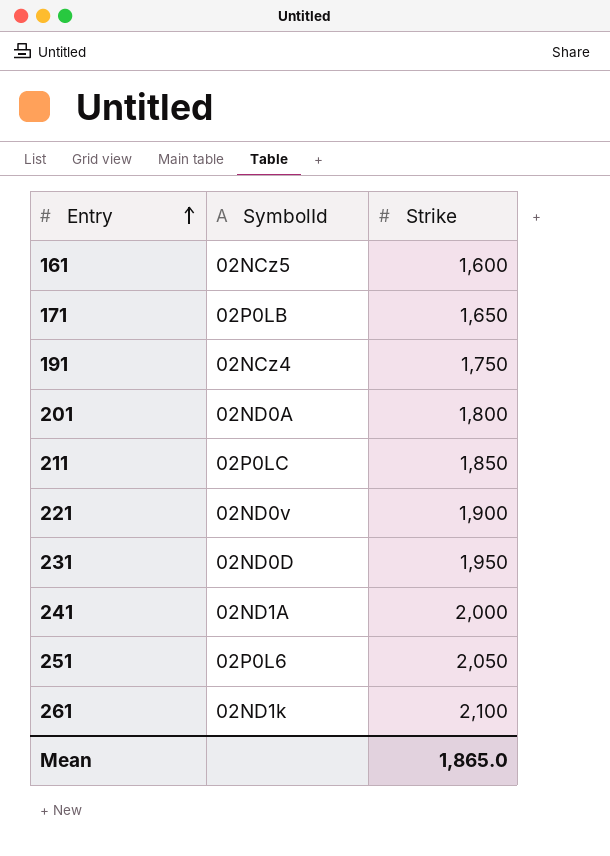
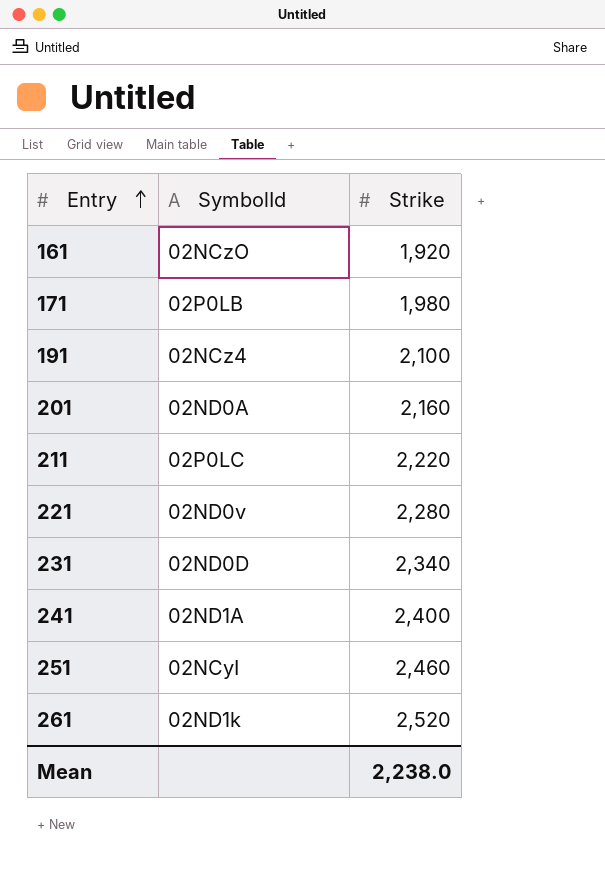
161 | SymbolId: 02NCz5 -> 02NCzO
161 | Strike: 1,600 -> 1,920
171 | Strike: 1,650 -> 1,980
191 | Strike: 1,750 -> 2,100
201 | Strike: 1,800 -> 2,160
211 | Strike: 1,850 -> 2,220
221 | Strike: 1,900 -> 2,280
231 | Strike: 1,950 -> 2,340
241 | Strike: 2,000 -> 2,400
251 | SymbolId: 02P0L6 -> 02NCyI
251 | Strike: 2,050 -> 2,460
261 | Strike: 2,100 -> 2,520
Mean | Strike: 1,865.0 -> 2,238.0

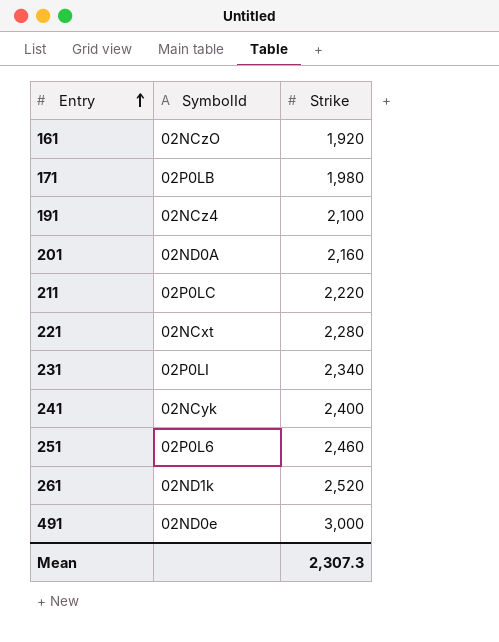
221 | SymbolId: 02ND0v -> 02NCxt
231 | SymbolId: 02ND0D -> 02P0LI
241 | SymbolId: 02ND1A -> 02NCyk
251 | SymbolId: 02NCyI -> 02P0L6
row 491: none -> 02ND0e | 3,000
Mean | Strike: 2,238.0 -> 2,307.3

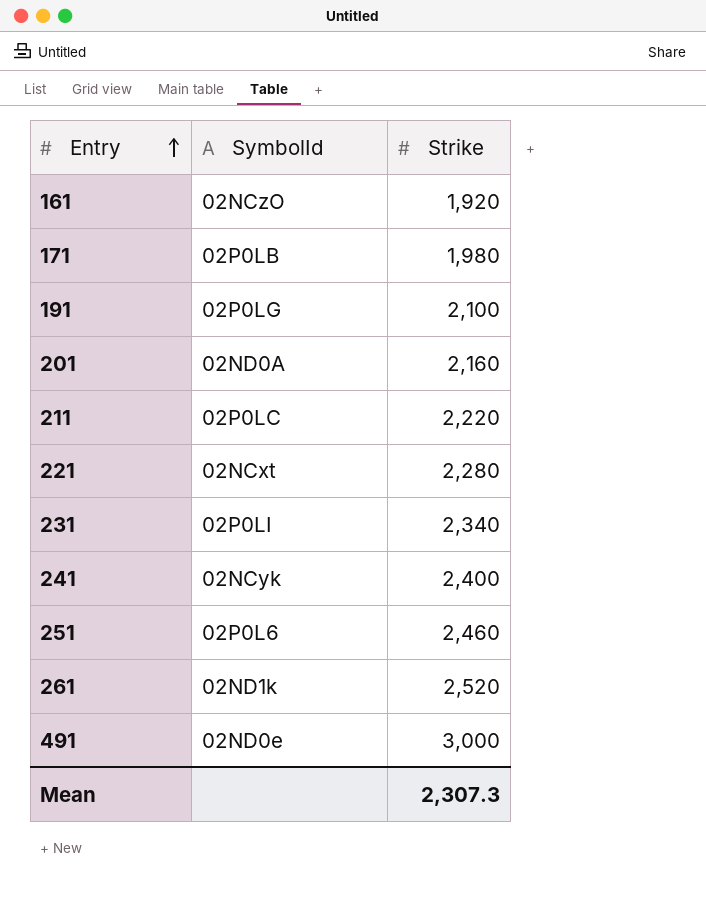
191 | SymbolId: 02NCz4 -> 02P0LG

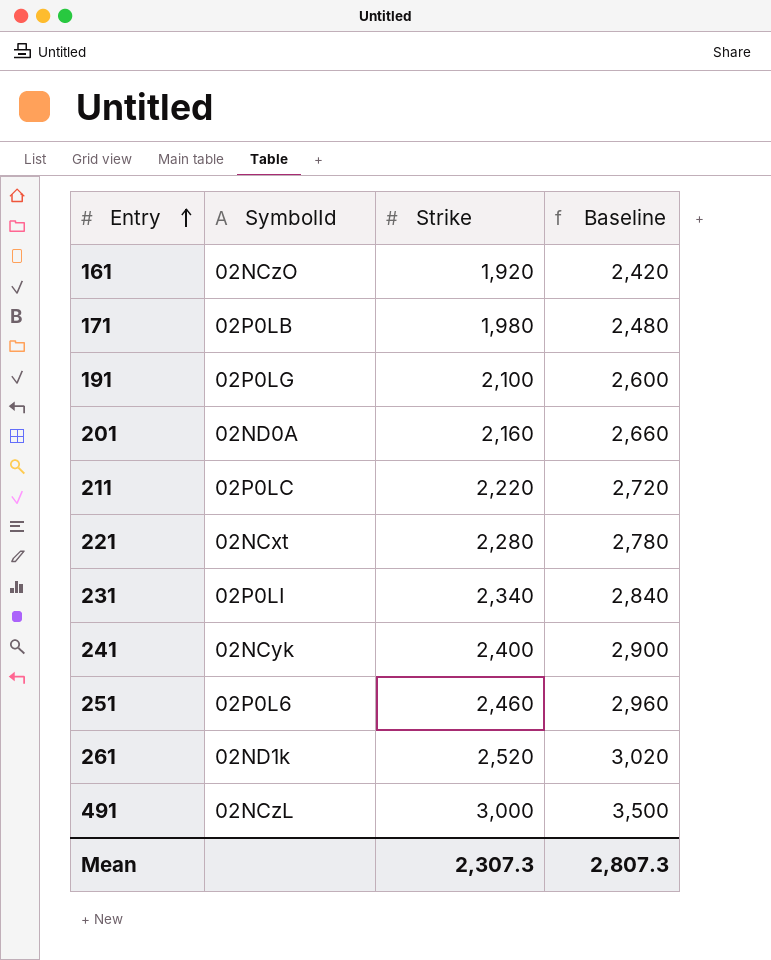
column Baseline | formula: none -> [Strike] + 500
491 | SymbolId: 02ND0e -> 02NCzL

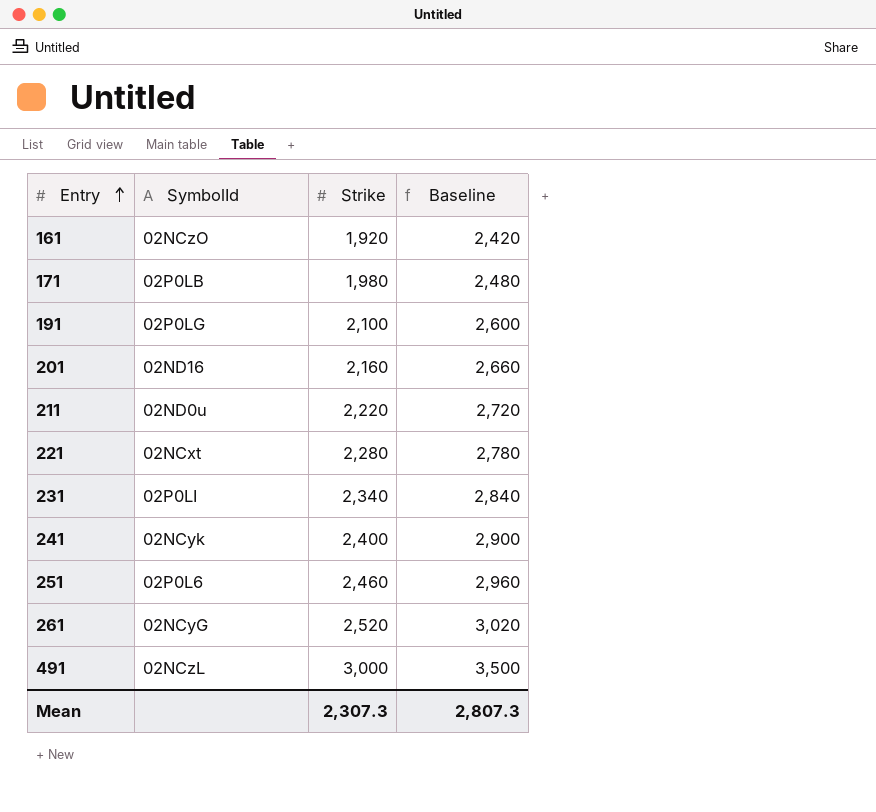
201 | SymbolId: 02ND0A -> 02ND16
211 | SymbolId: 02P0LC -> 02ND0u
261 | SymbolId: 02ND1k -> 02NCyG

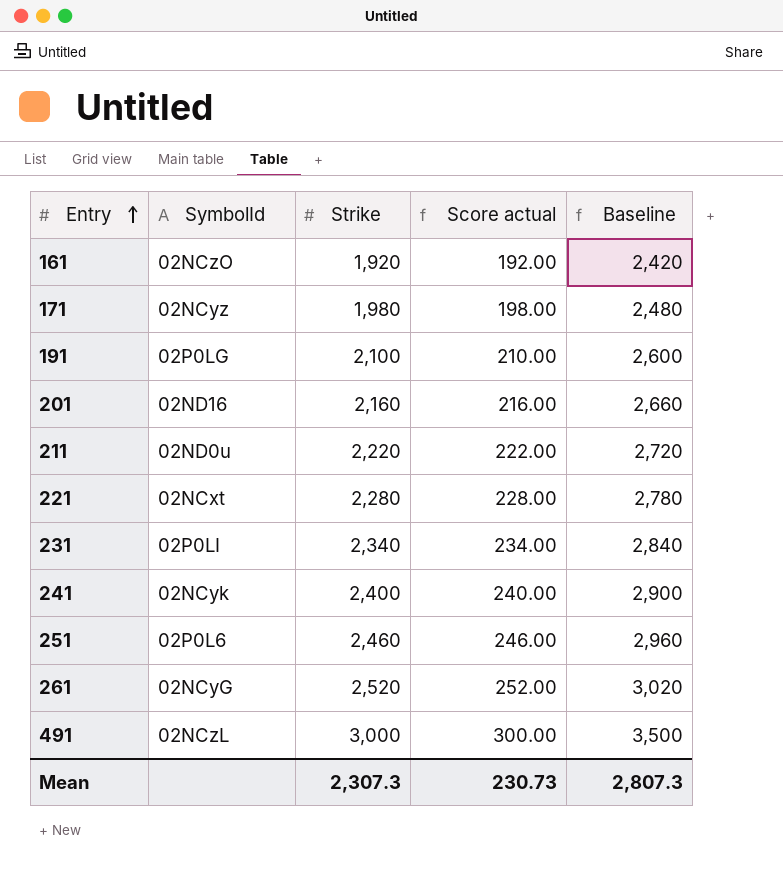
column Score actual | formula: none -> [Strike] * 0.1
171 | SymbolId: 02P0LB -> 02NCyz

